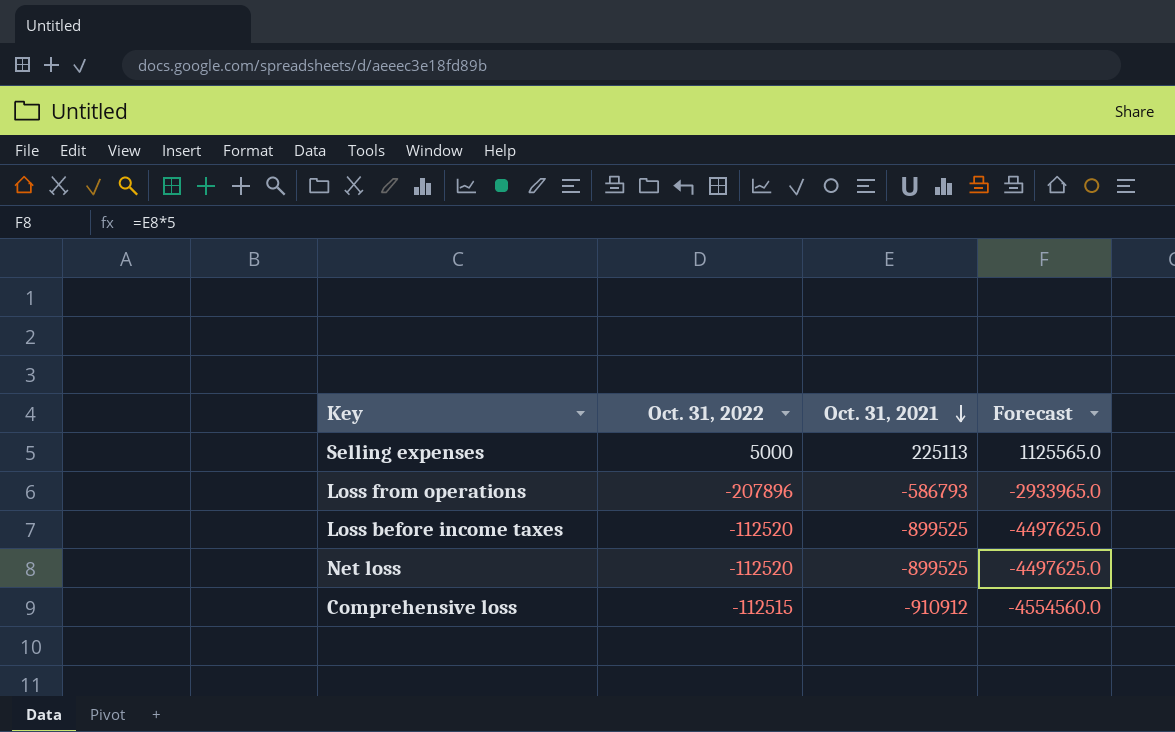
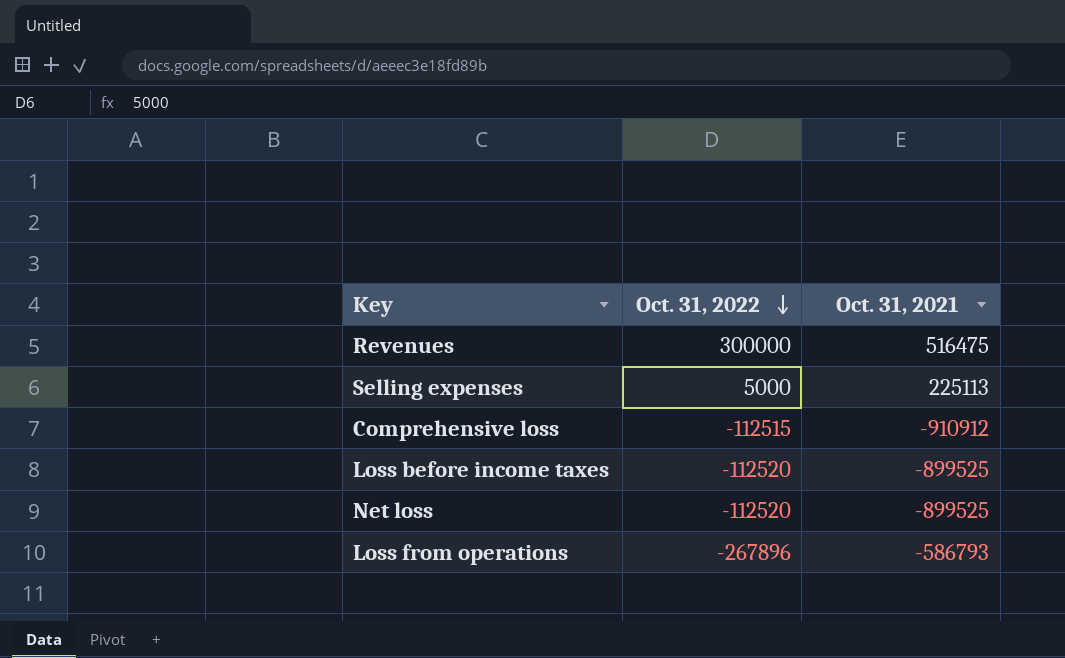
row order: Oct. 31, 2021 descending -> Oct. 31, 2022 descending
column Forecast | formula: [Oct. 31, 2021] * 5 -> none
row Revenues: none -> 300000 | 516475
Loss from operations | Oct. 31, 2022: -207896 -> -267896

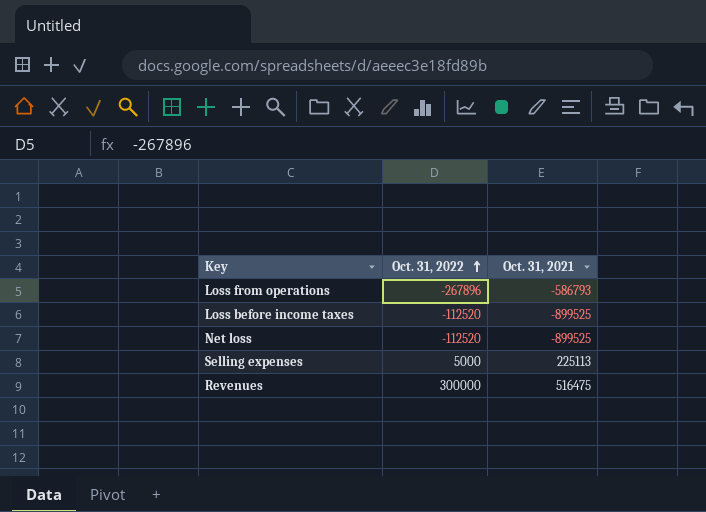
row order: Oct. 31, 2022 descending -> Oct. 31, 2022 ascending
row Comprehensive loss: -112515 | -910912 -> none

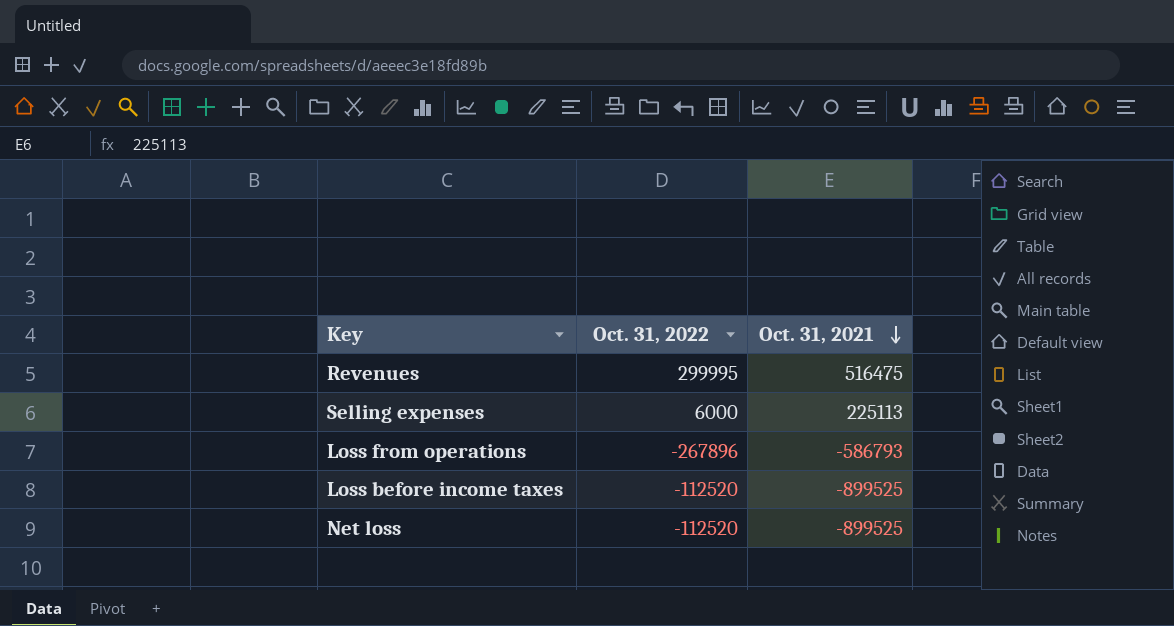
row order: Oct. 31, 2022 ascending -> Oct. 31, 2021 descending
Revenues | Oct. 31, 2022: 300000 -> 299995
Selling expenses | Oct. 31, 2022: 5000 -> 6000

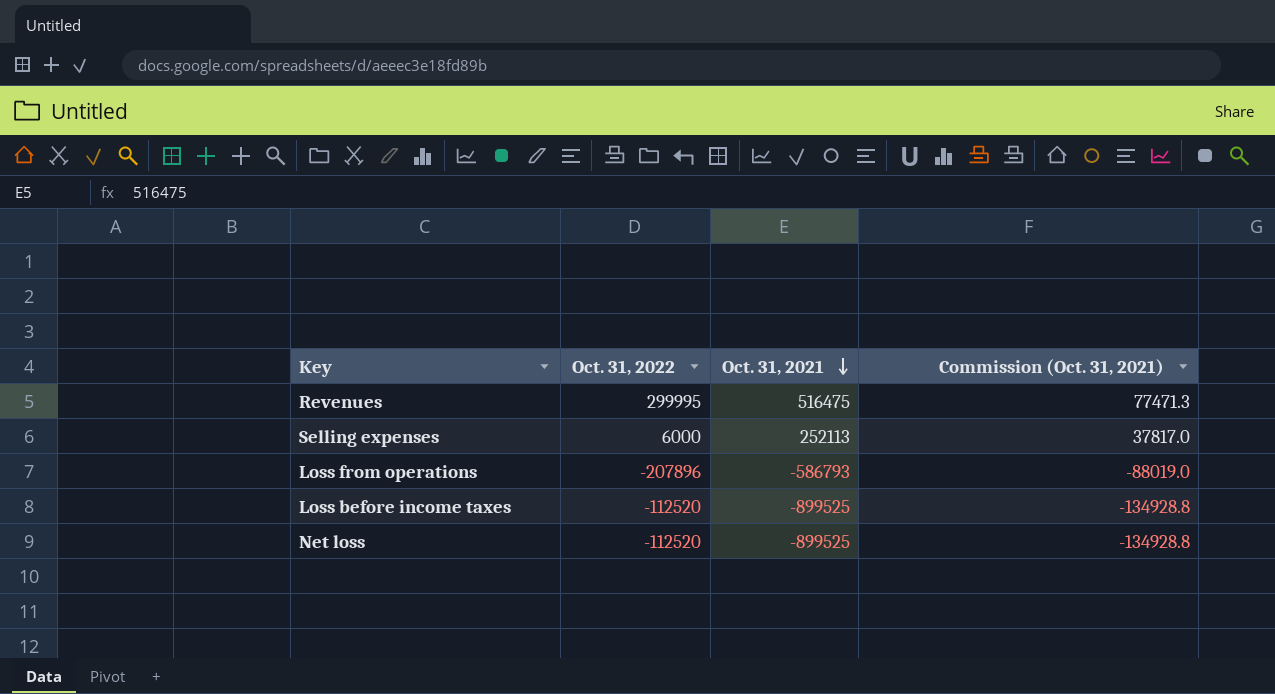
column Commission (Oct. 31, 2021) | formula: none -> [Oct. 31, 2021] * 0.15
Selling expenses | Oct. 31, 2021: 225113 -> 252113
Loss from operations | Oct. 31, 2022: -267896 -> -207896

